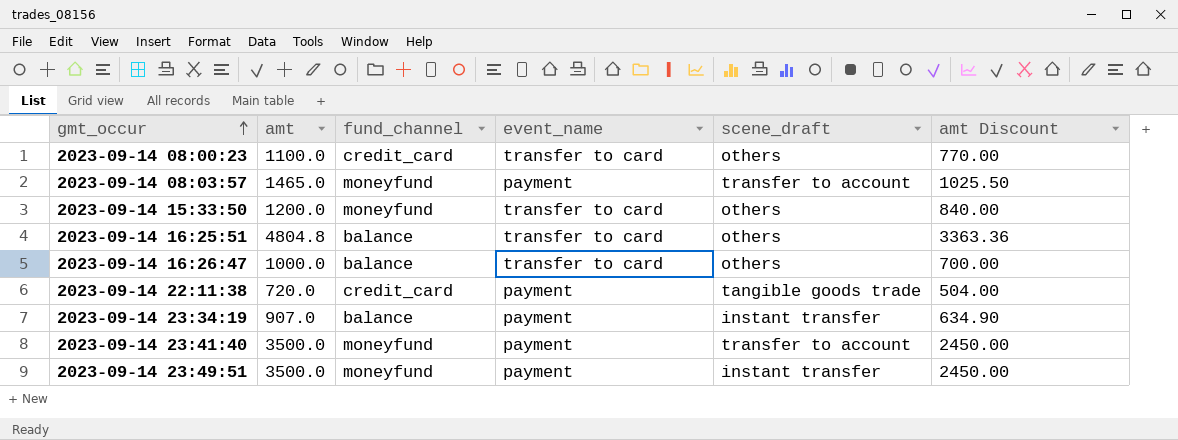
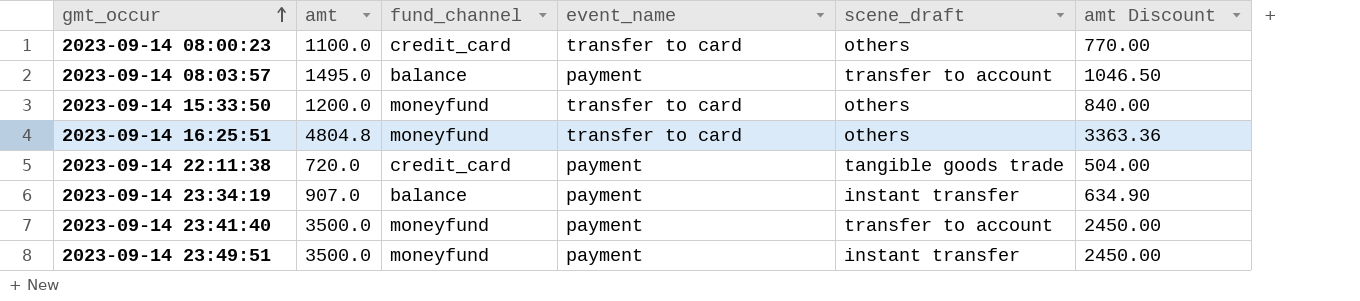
row 2023-09-14 16:26:47: 1000.0 | balance | transfer to card | others | 700.00 -> none
2023-09-14 08:03:57 | amt: 1465.0 -> 1495.0
2023-09-14 08:03:57 | fund_channel: moneyfund -> balance
2023-09-14 08:03:57 | amt Discount: 1025.50 -> 1046.50
2023-09-14 16:25:51 | fund_channel: balance -> moneyfund

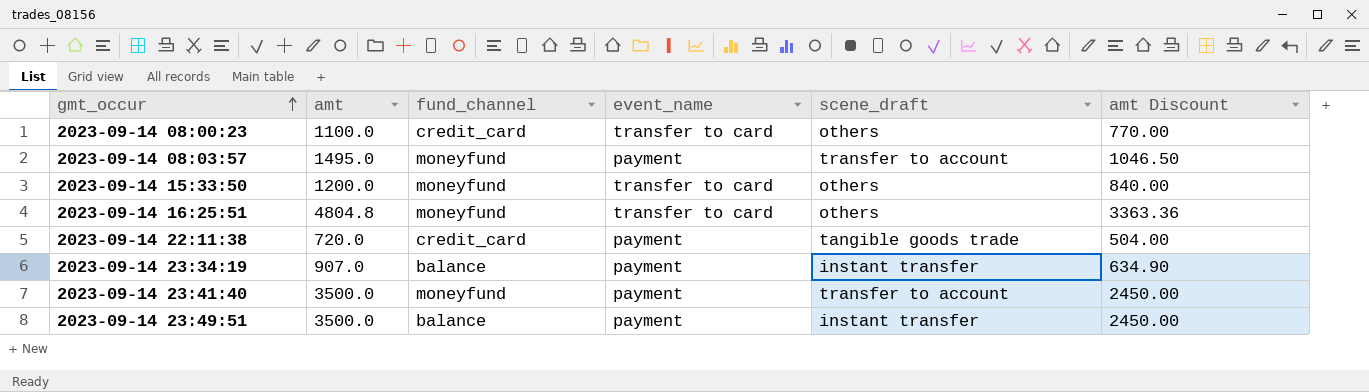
2023-09-14 08:03:57 | fund_channel: balance -> moneyfund
2023-09-14 23:49:51 | fund_channel: moneyfund -> balance

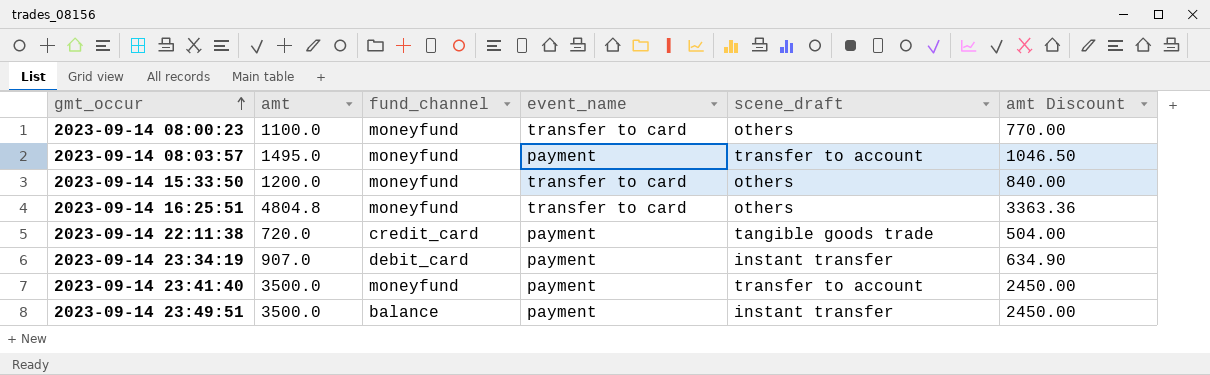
2023-09-14 08:00:23 | fund_channel: credit_card -> moneyfund
2023-09-14 23:34:19 | fund_channel: balance -> debit_card

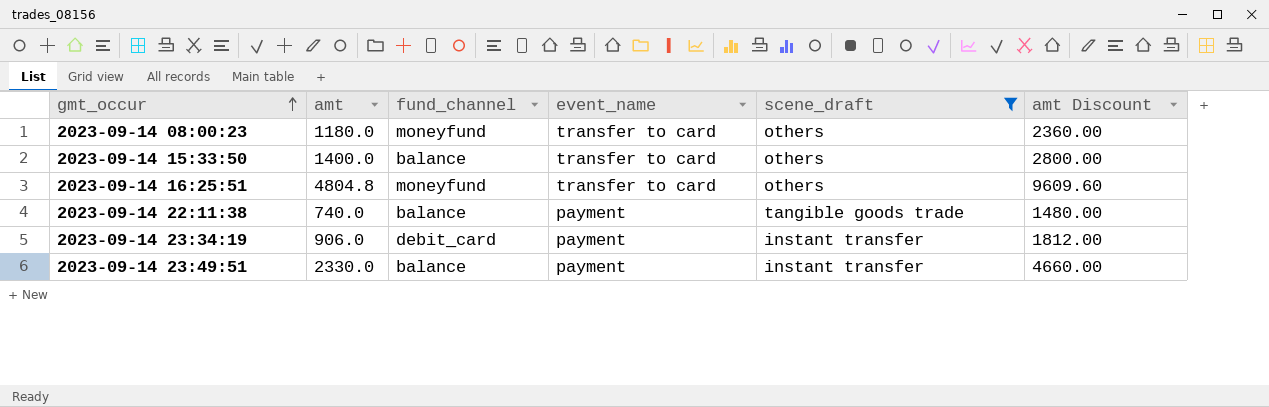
filter: none -> scene_draft != transfer to account
column amt Discount | formula: [amt] * 0.7 -> [amt] * 2
2023-09-14 08:00:23 | amt: 1100.0 -> 1180.0
2023-09-14 15:33:50 | amt: 1200.0 -> 1400.0
2023-09-14 15:33:50 | fund_channel: moneyfund -> balance
2023-09-14 22:11:38 | amt: 720.0 -> 740.0
2023-09-14 22:11:38 | fund_channel: credit_card -> balance
2023-09-14 23:34:19 | amt: 907.0 -> 906.0
2023-09-14 23:49:51 | amt: 3500.0 -> 2330.0

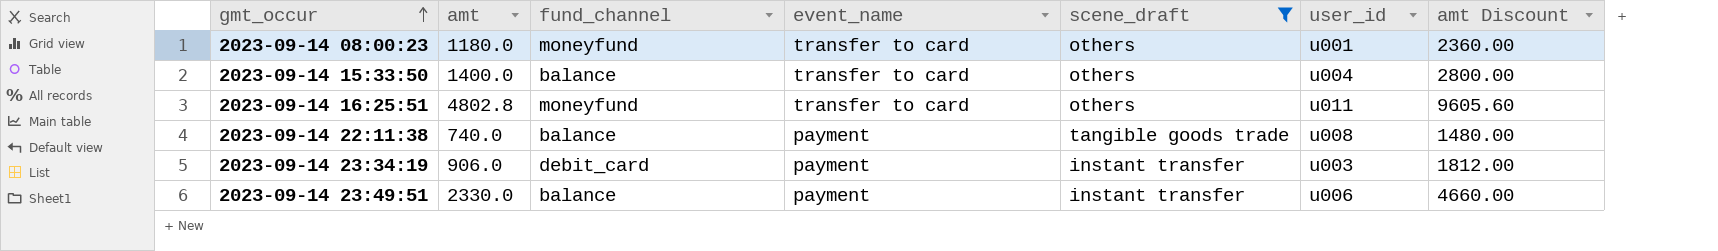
column user_id | position: none -> 6
2023-09-14 16:25:51 | amt: 4804.8 -> 4802.8
2023-09-14 16:25:51 | amt Discount: 9609.60 -> 9605.60

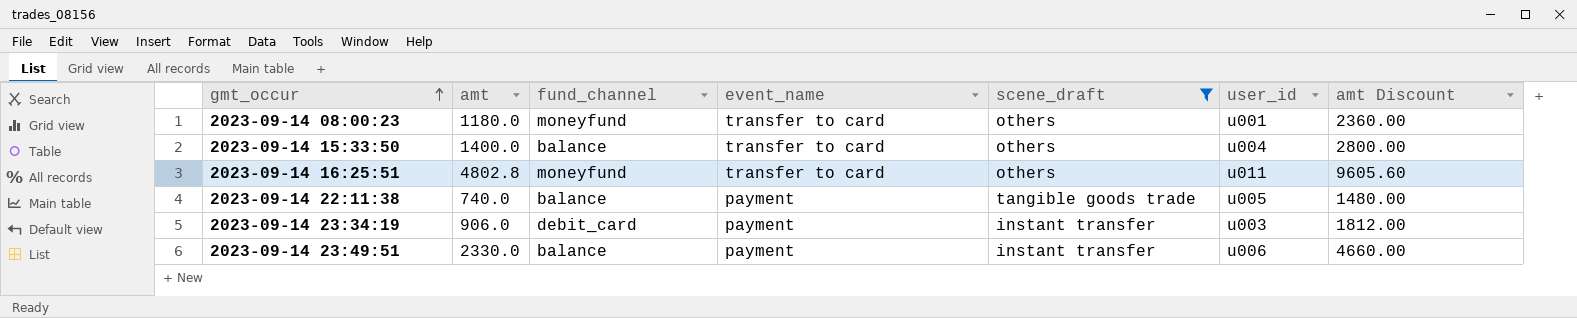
2023-09-14 22:11:38 | user_id: u008 -> u005

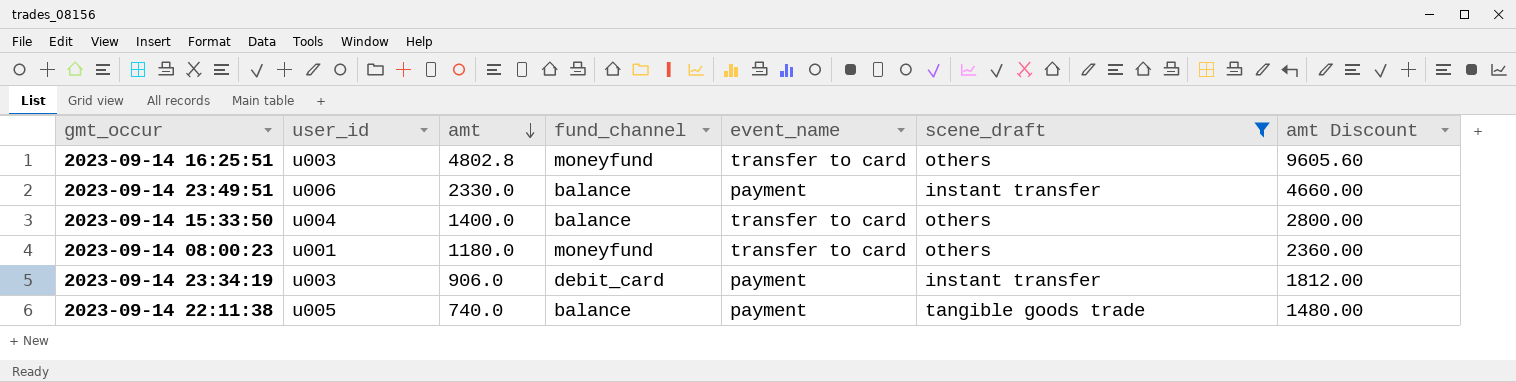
row order: gmt_occur ascending -> amt descending
column user_id | position: 6 -> 2
2023-09-14 16:25:51 | user_id: u011 -> u003

